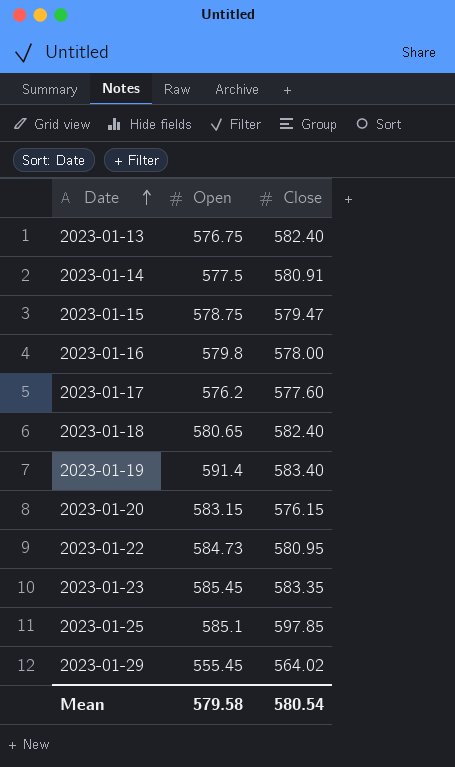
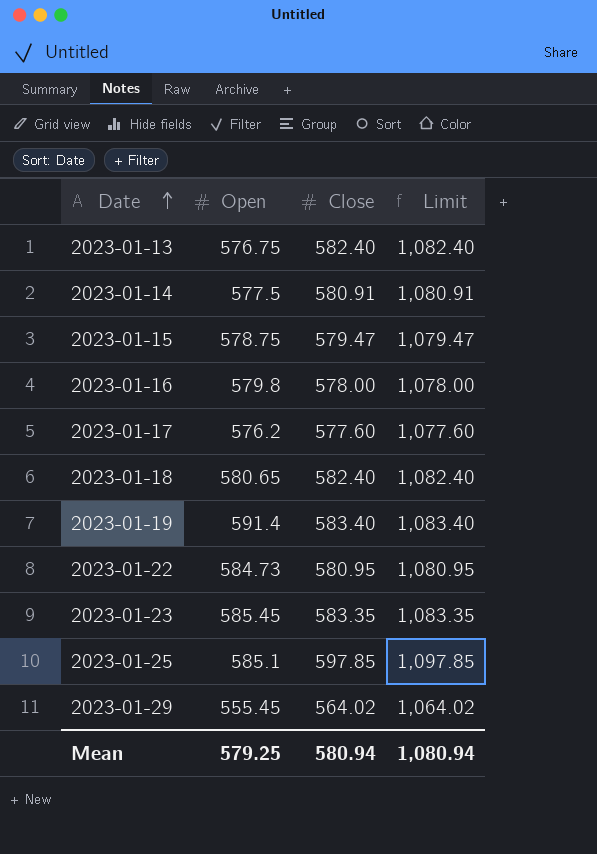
column Limit | formula: none -> [Close] + 500
row 2023-01-20: 583.15 | 576.15 -> none
Mean | Open: 579.58 -> 579.25
Mean | Close: 580.54 -> 580.94

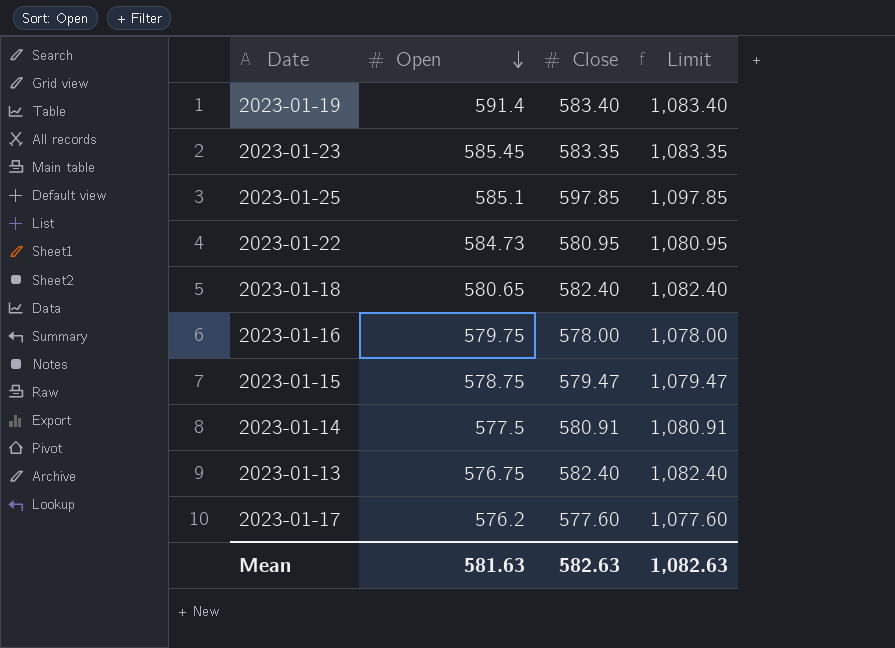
row order: Date ascending -> Open descending
row 2023-01-29: 555.45 | 564.02 | 1,064.02 -> none
2023-01-16 | Open: 579.8 -> 579.75
Mean | Open: 579.25 -> 581.63
Mean | Close: 580.94 -> 582.63
Mean | Limit: 1,080.94 -> 1,082.63

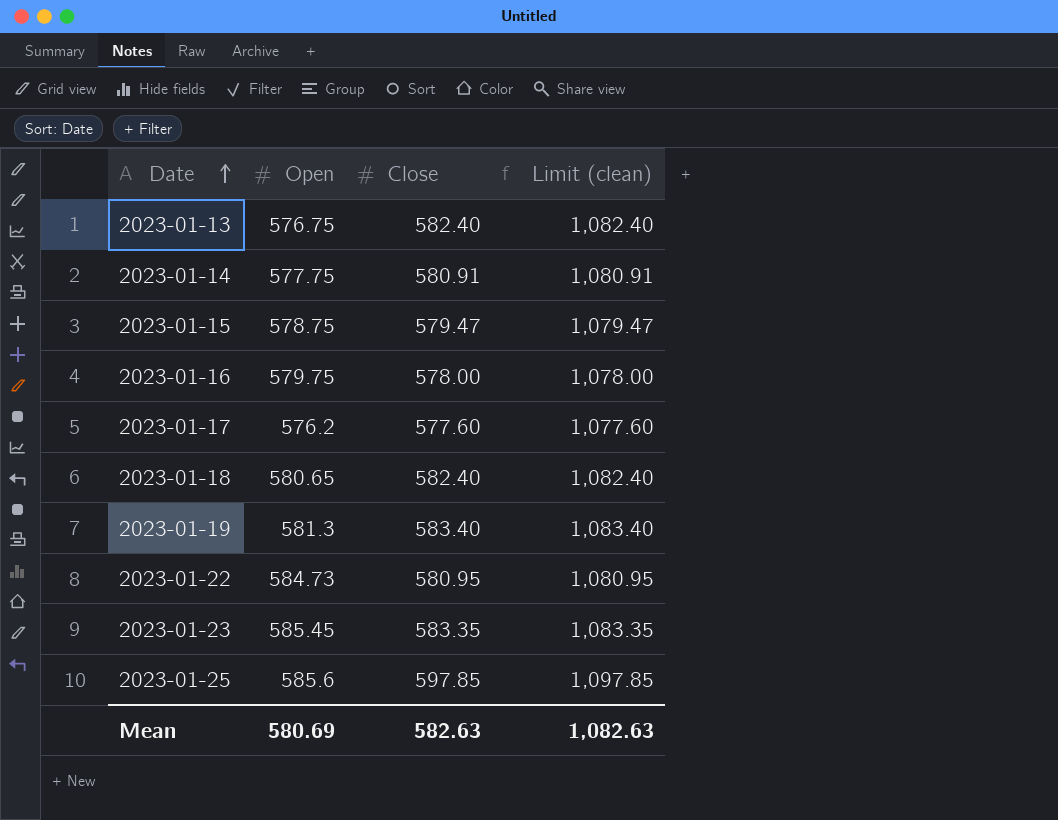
row order: Open descending -> Date ascending
column name: Limit -> Limit (clean)
2023-01-14 | Open: 577.5 -> 577.75
2023-01-19 | Open: 591.4 -> 581.3
2023-01-25 | Open: 585.1 -> 585.6
Mean | Open: 581.63 -> 580.69

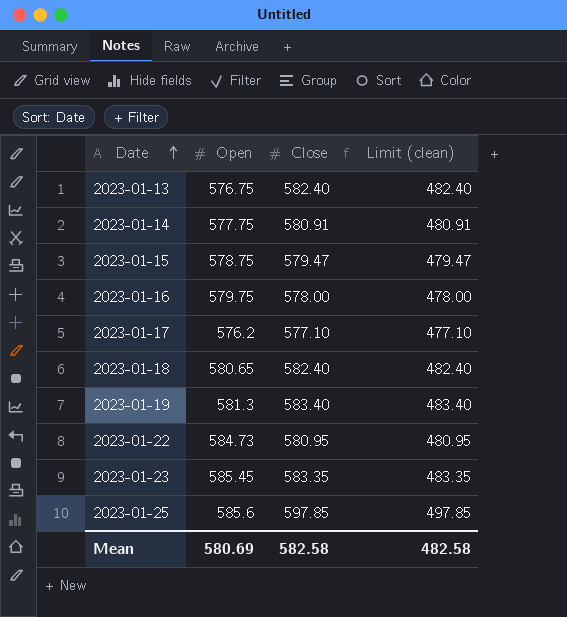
column Limit (clean) | formula: [Close] + 500 -> [Close] - 100
2023-01-17 | Close: 577.60 -> 577.10
Mean | Close: 582.63 -> 582.58
Mean | Limit (clean): 1,082.63 -> 482.58

